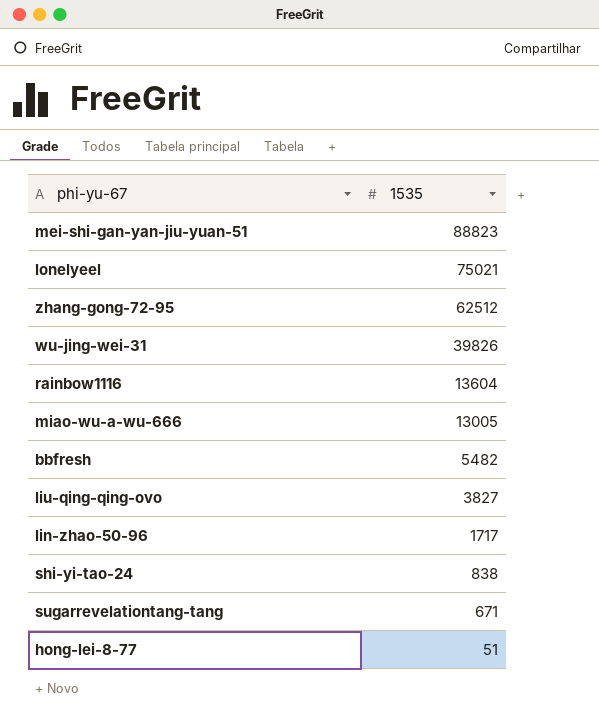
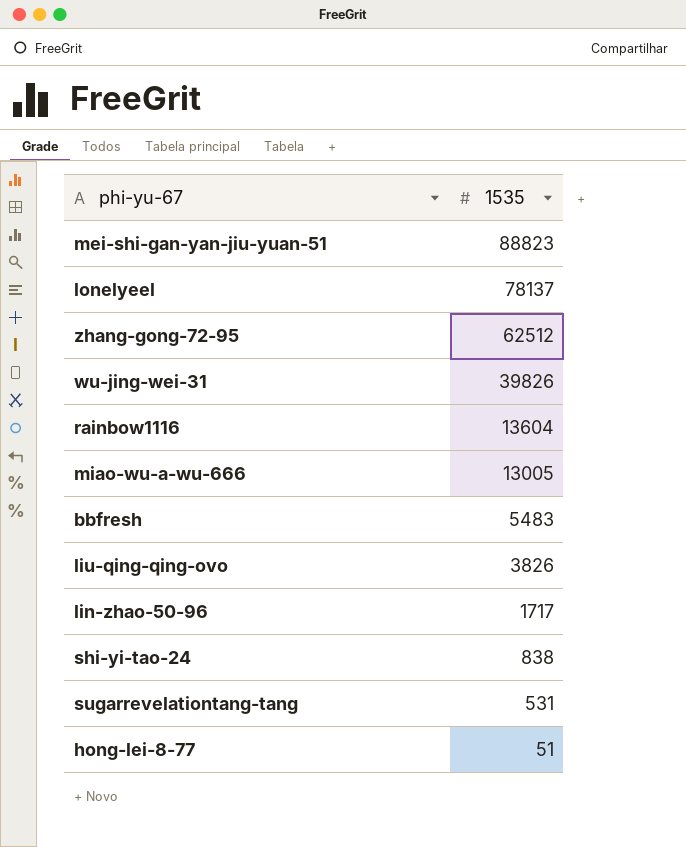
lonelyeel | 1535: 75021 -> 78137
bbfresh | 1535: 5482 -> 5483
liu-qing-qing-ovo | 1535: 3827 -> 3826
sugarrevelationtang-tang | 1535: 671 -> 531

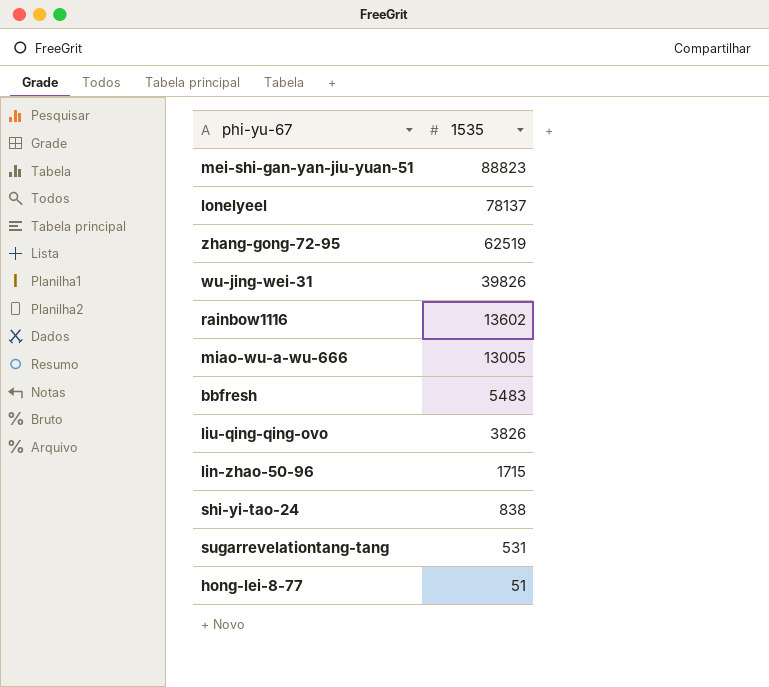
zhang-gong-72-95 | 1535: 62512 -> 62519
rainbow1116 | 1535: 13604 -> 13602
lin-zhao-50-96 | 1535: 1717 -> 1715

